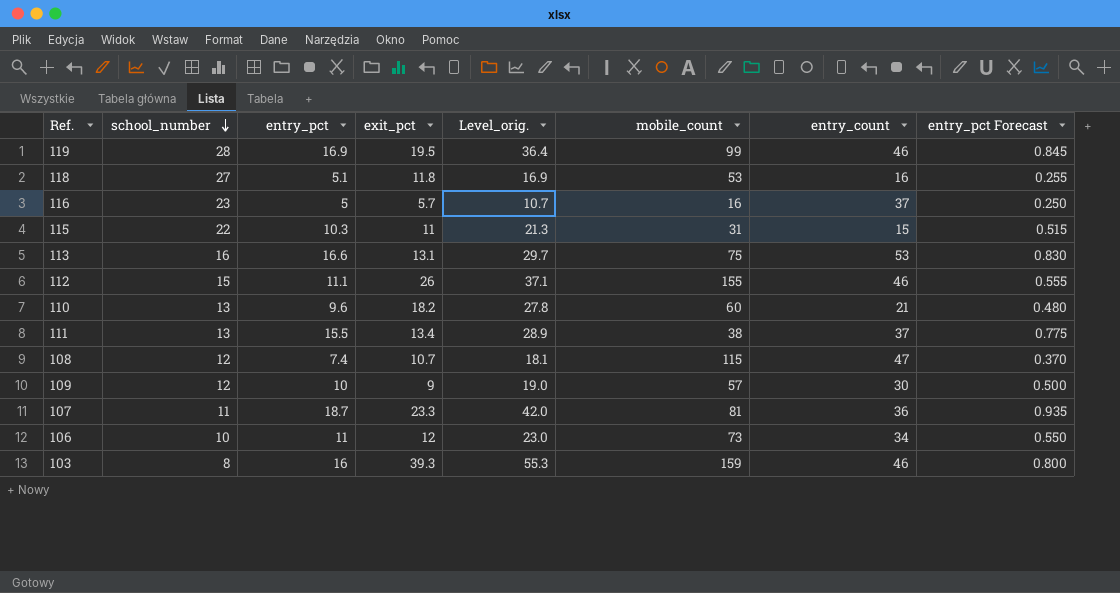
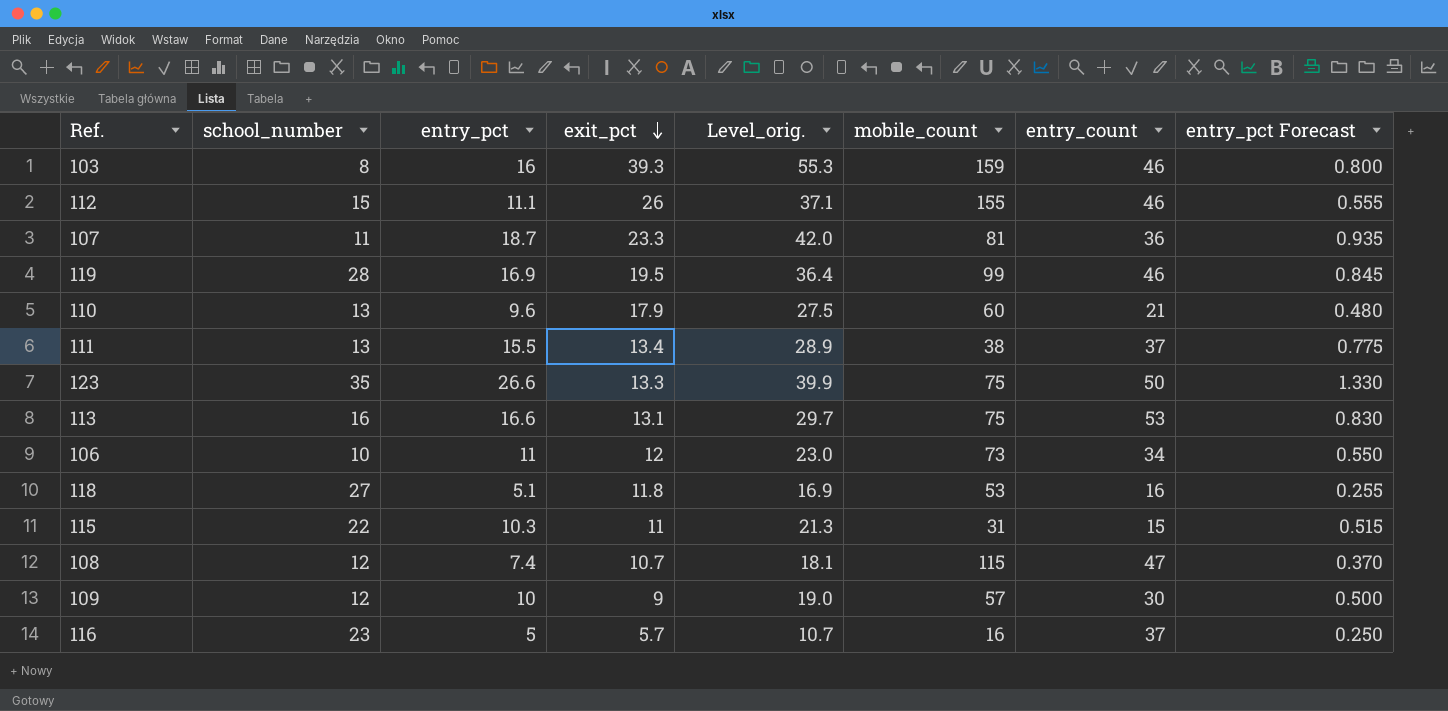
row order: school_number descending -> exit_pct descending
110 | exit_pct: 18.2 -> 17.9
110 | Level_orig.: 27.8 -> 27.5
row 123: none -> 35 | 26.6 | 13.3 | 39.9 | 75 | 50 | 1.330

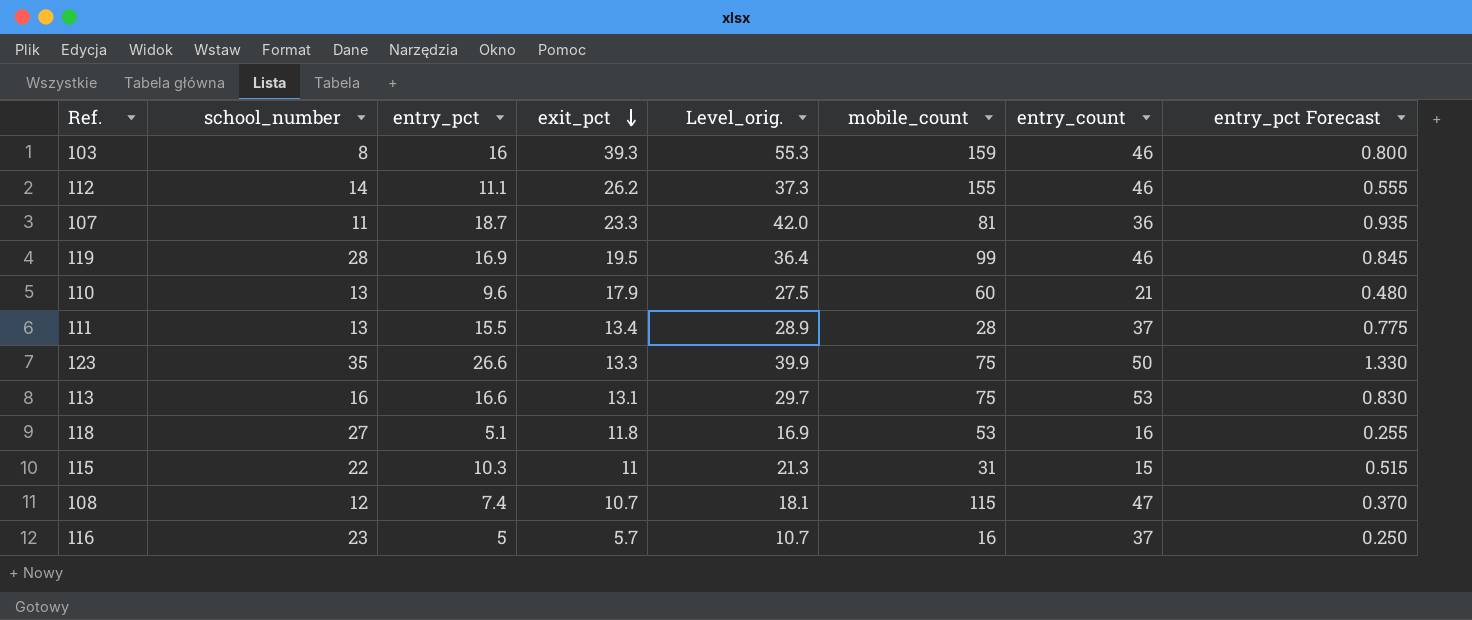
row 106: 10 | 11 | 12 | 23.0 | 73 | 34 | 0.550 -> none
row 109: 12 | 10 | 9 | 19.0 | 57 | 30 | 0.500 -> none
112 | school_number: 15 -> 14
112 | exit_pct: 26 -> 26.2
112 | Level_orig.: 37.1 -> 37.3
111 | mobile_count: 38 -> 28

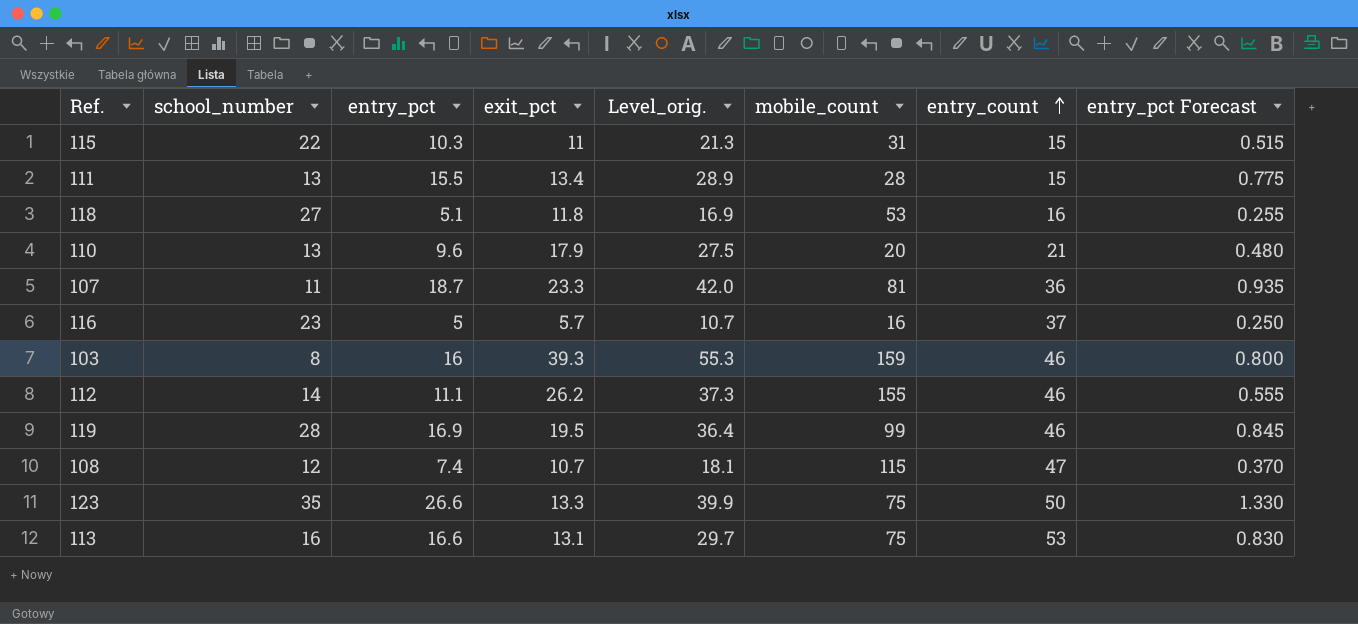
row order: exit_pct descending -> entry_count ascending
111 | entry_count: 37 -> 15
110 | mobile_count: 60 -> 20

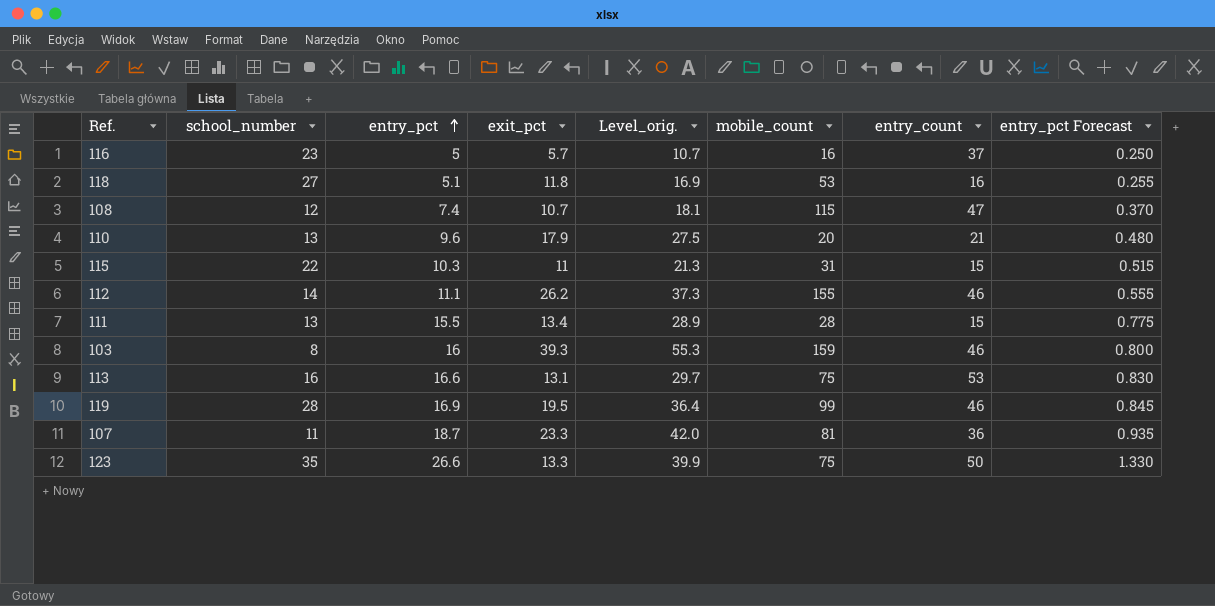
row order: entry_count ascending -> entry_pct ascending

